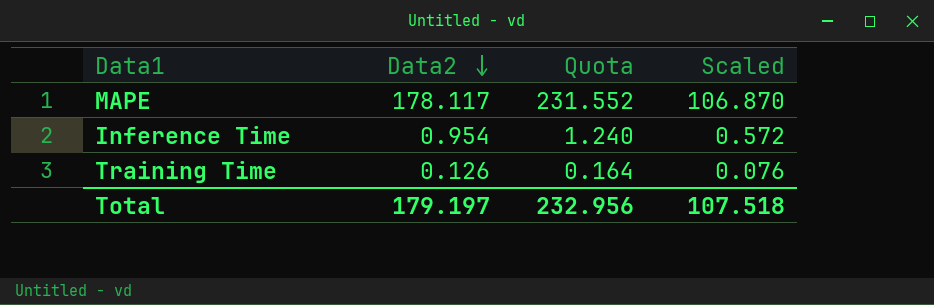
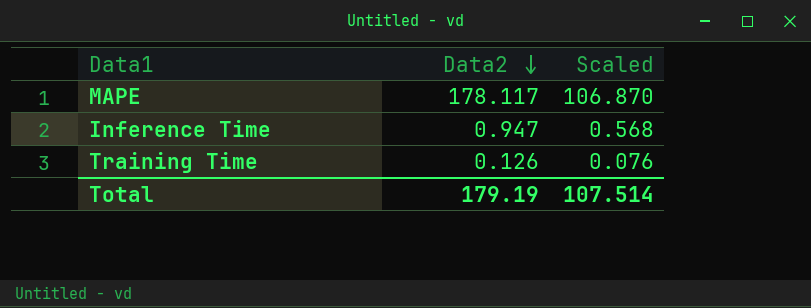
column Quota | formula: [Data2] * 1.3 -> none
Inference Time | Data2: 0.954 -> 0.947
Inference Time | Scaled: 0.572 -> 0.568
Total | Data2: 179.197 -> 179.19
Total | Scaled: 107.518 -> 107.514

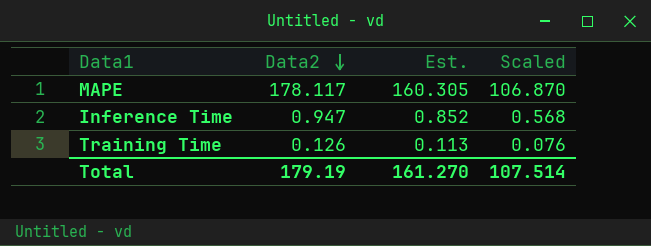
column Est. | formula: none -> [Data2] * 0.9

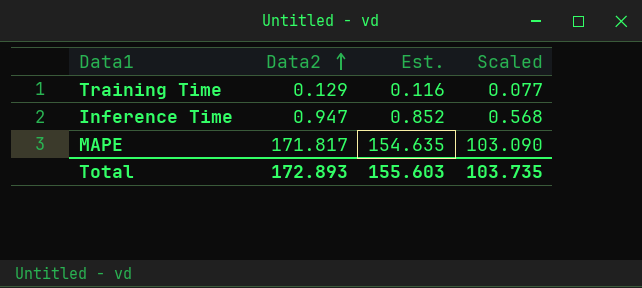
row order: Data2 descending -> Data2 ascending
Training Time | Data2: 0.126 -> 0.129
Training Time | Est.: 0.113 -> 0.116
Training Time | Scaled: 0.076 -> 0.077
MAPE | Data2: 178.117 -> 171.817
MAPE | Est.: 160.305 -> 154.635
MAPE | Scaled: 106.870 -> 103.090
Total | Data2: 179.19 -> 172.893
Total | Est.: 161.270 -> 155.603
Total | Scaled: 107.514 -> 103.735

